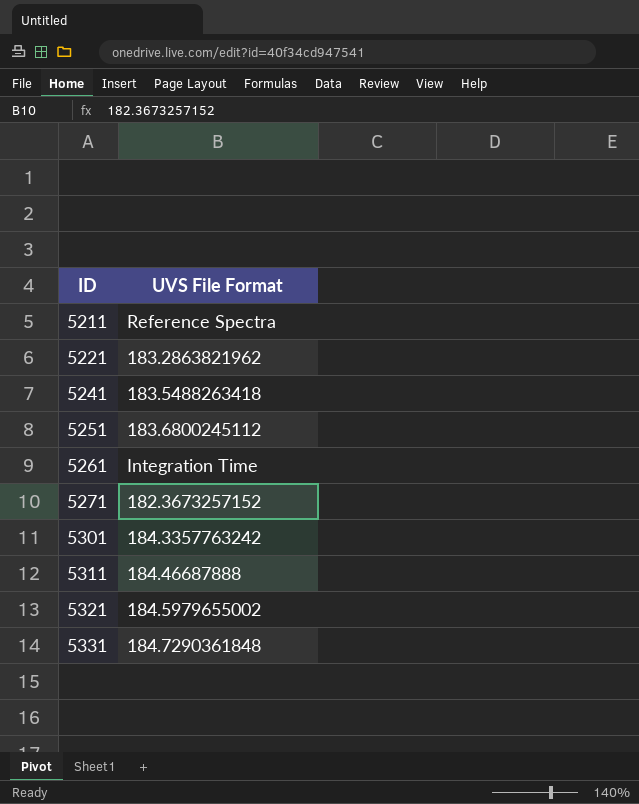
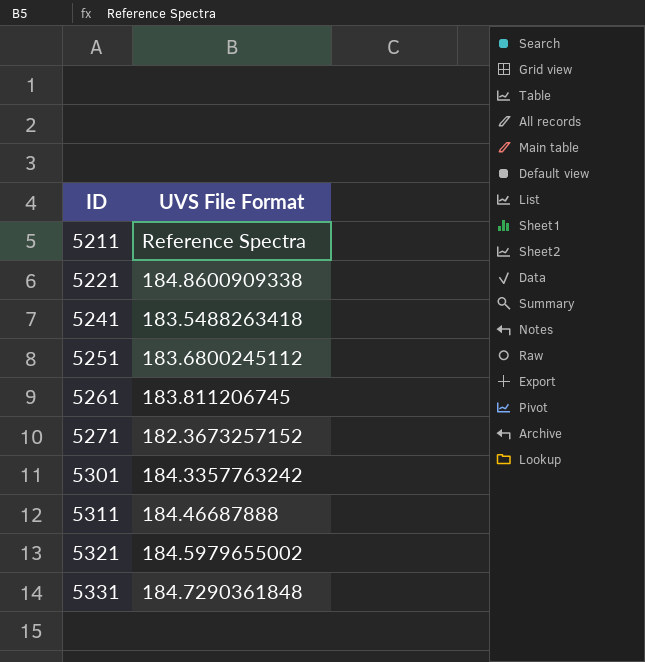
5221 | UVS File Format: 183.2863821962 -> 184.8600909338
5261 | UVS File Format: Integration Time -> 183.811206745

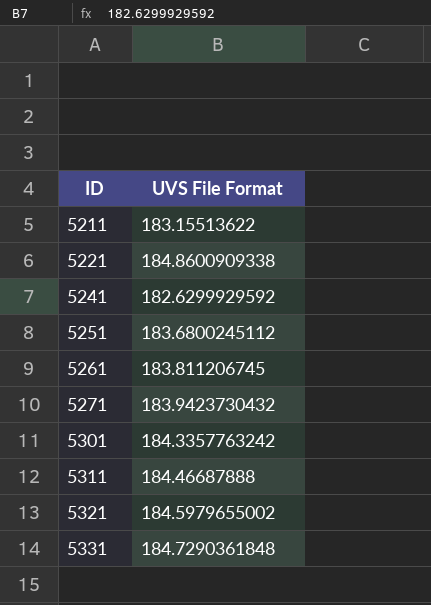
5211 | UVS File Format: Reference Spectra -> 183.15513622
5241 | UVS File Format: 183.5488263418 -> 182.6299929592
5271 | UVS File Format: 182.3673257152 -> 183.9423730432

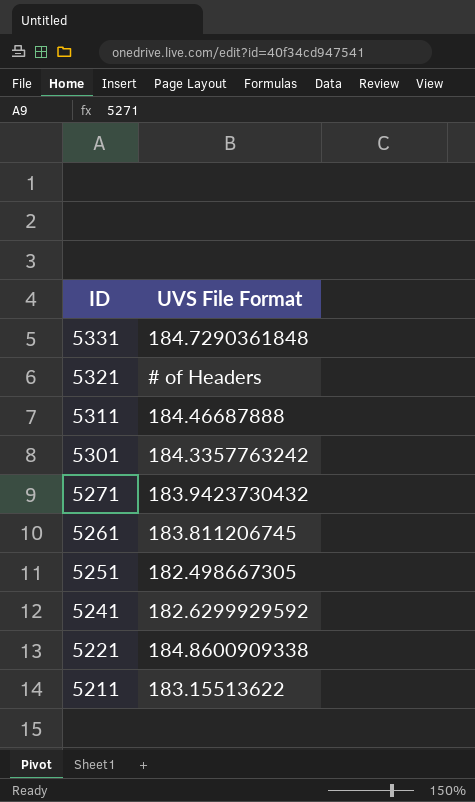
row order: ID ascending -> ID descending
5321 | UVS File Format: 184.5979655002 -> # of Headers
5251 | UVS File Format: 183.6800245112 -> 182.498667305

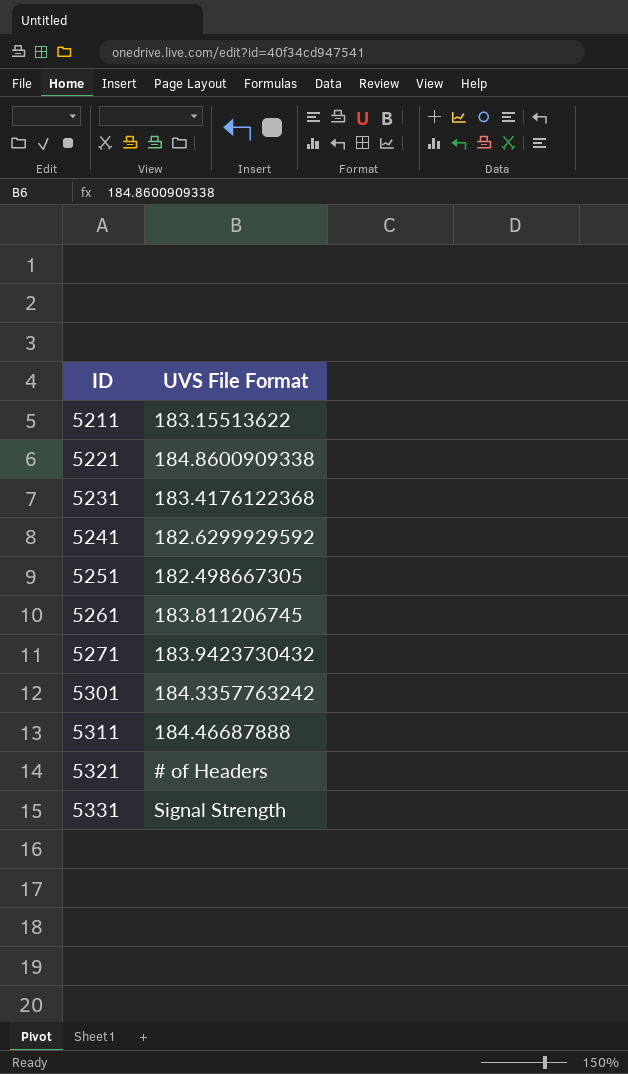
row order: ID descending -> ID ascending
row 5231: none -> 183.4176122368
5331 | UVS File Format: 184.7290361848 -> Signal Strength

